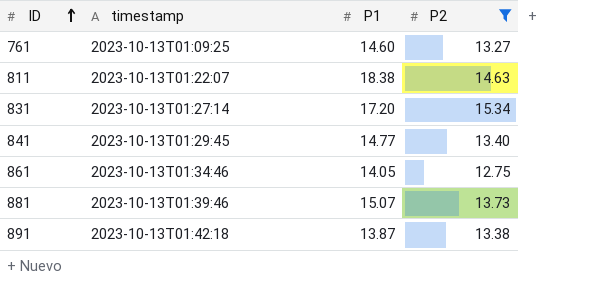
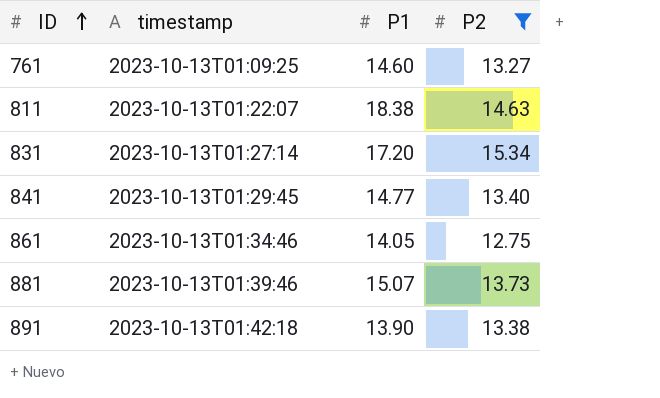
891 | P1: 13.87 -> 13.90

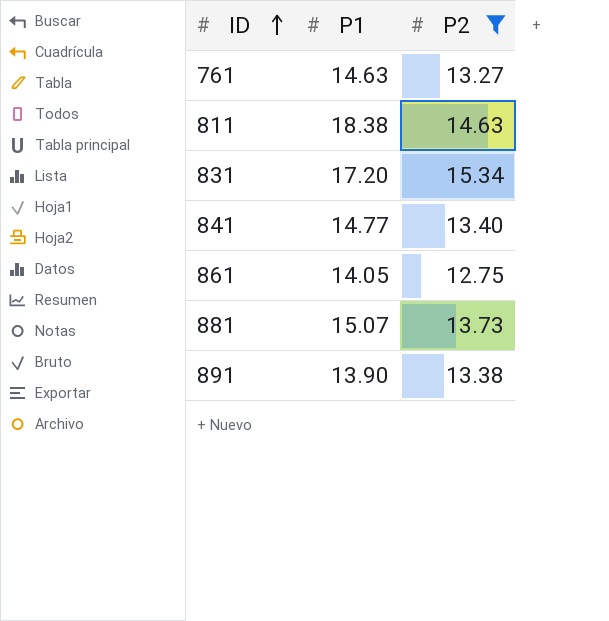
column timestamp | position: 2 -> none
761 | P1: 14.60 -> 14.63

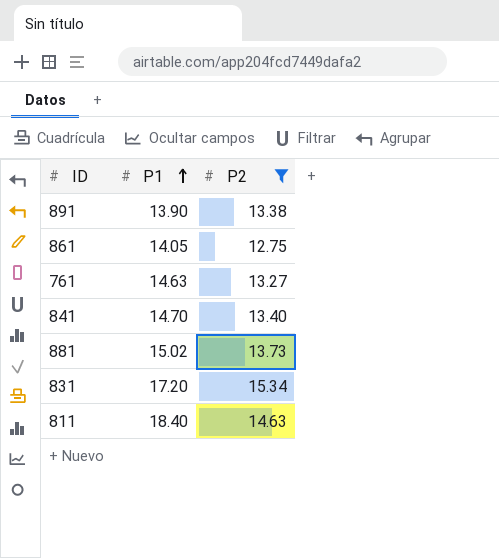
row order: ID ascending -> P1 ascending
841 | P1: 14.77 -> 14.70
881 | P1: 15.07 -> 15.02
811 | P1: 18.38 -> 18.40

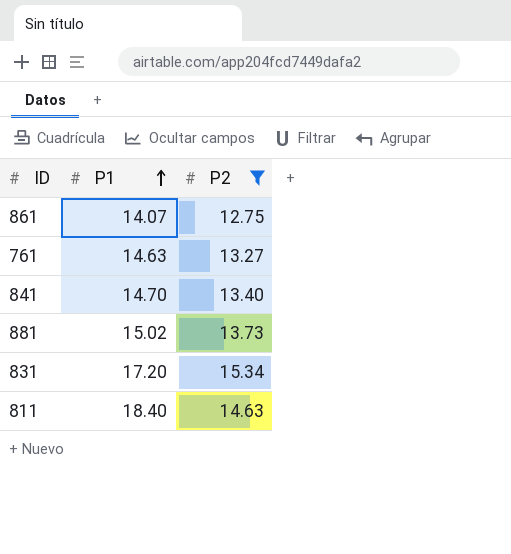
row 891: 13.90 | 13.38 -> none
861 | P1: 14.05 -> 14.07

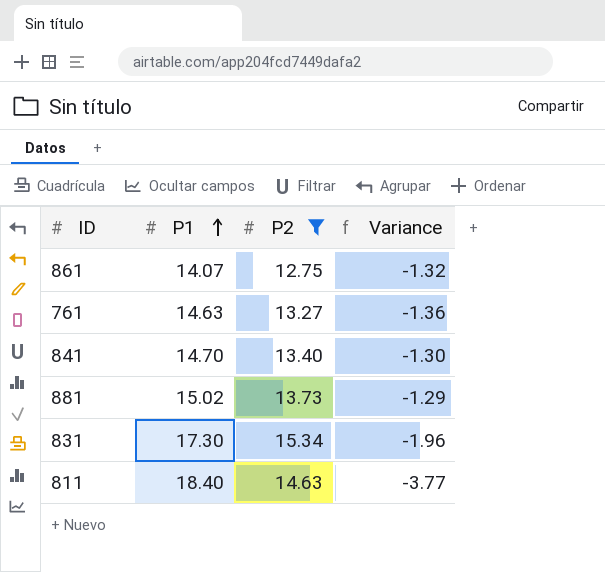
column Variance | formula: none -> [P2] - [P1]
831 | P1: 17.20 -> 17.30

